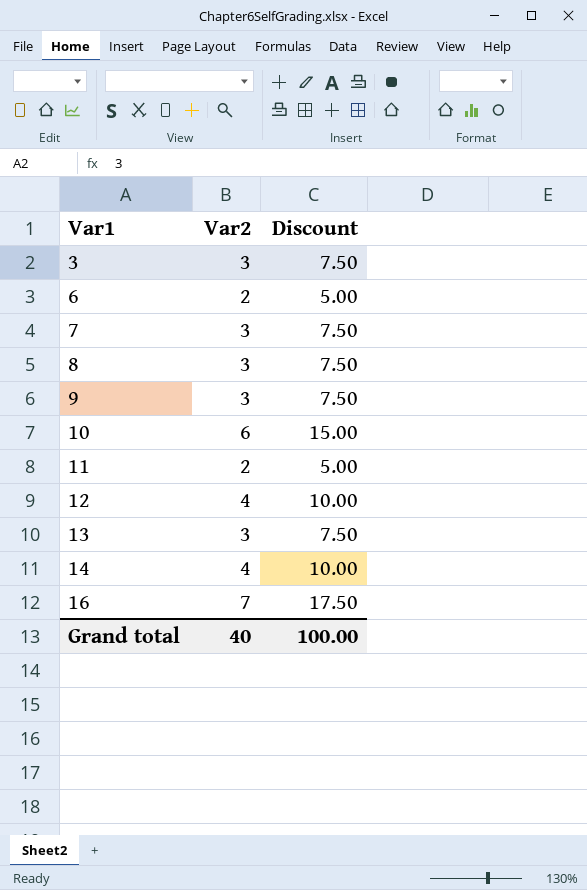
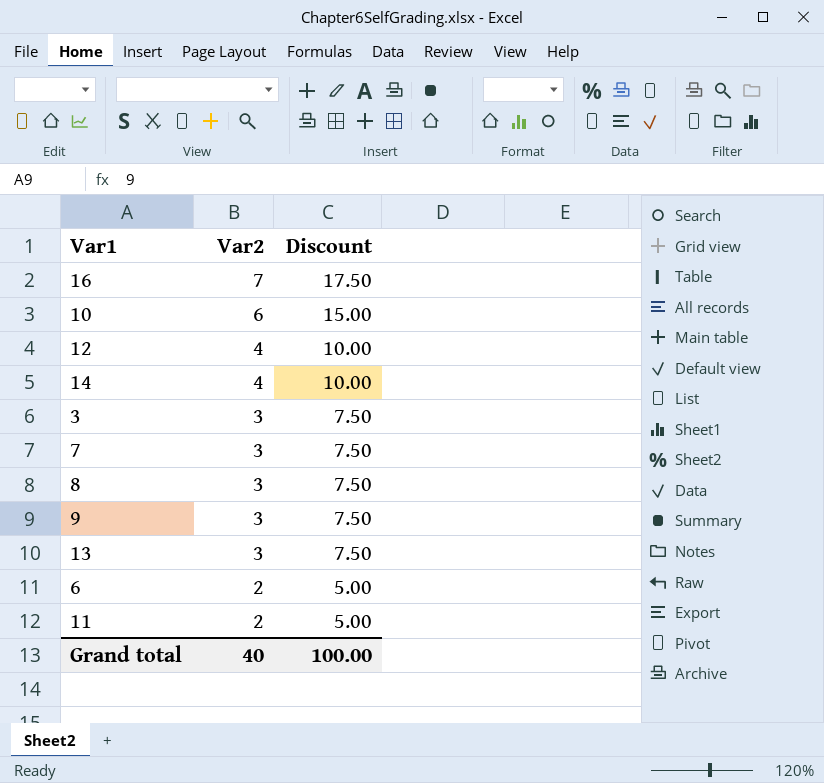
row order: Var1 ascending -> Var2 descending

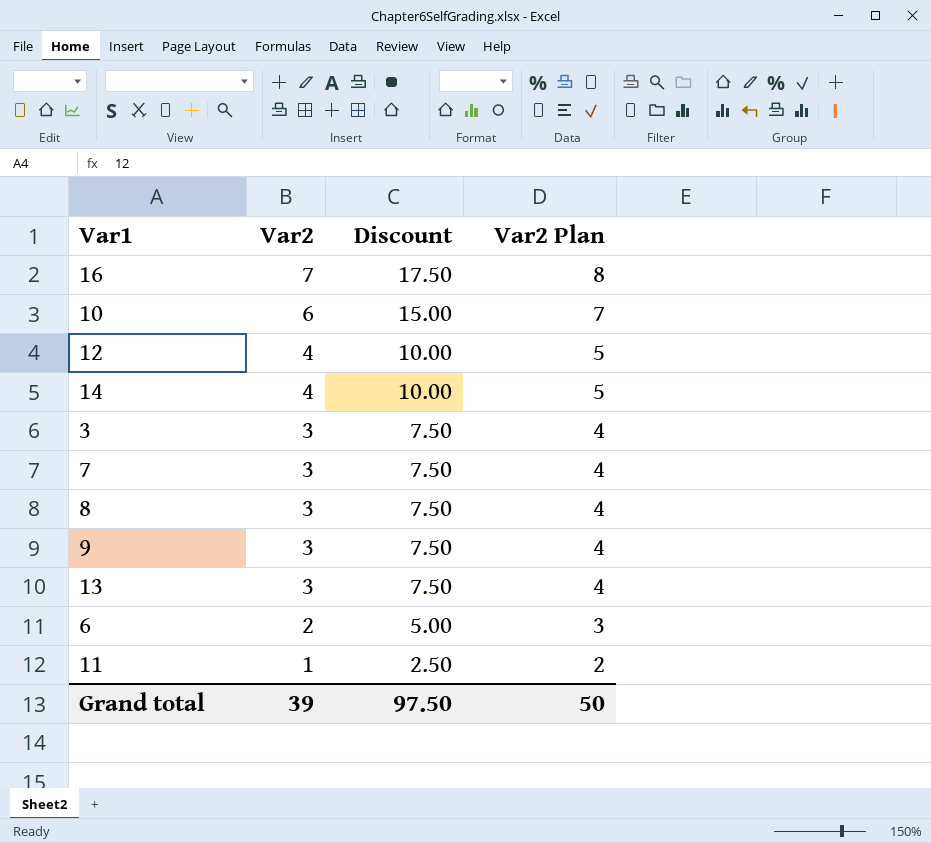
column Var2 Plan | formula: none -> [Var2] + 1
11 | Var2: 2 -> 1
11 | Discount: 5.00 -> 2.50
Grand total | Var2: 40 -> 39
Grand total | Discount: 100.00 -> 97.50

